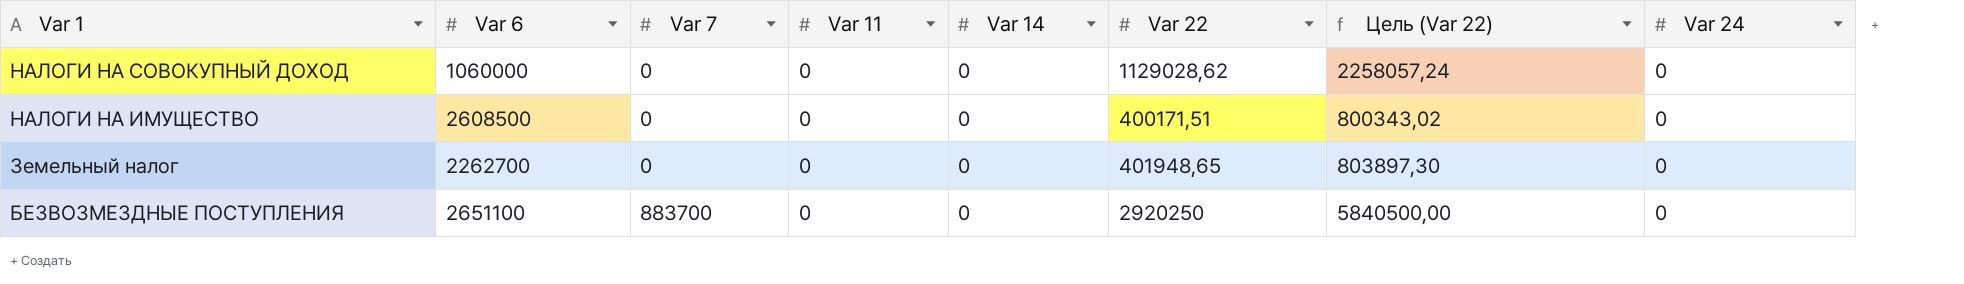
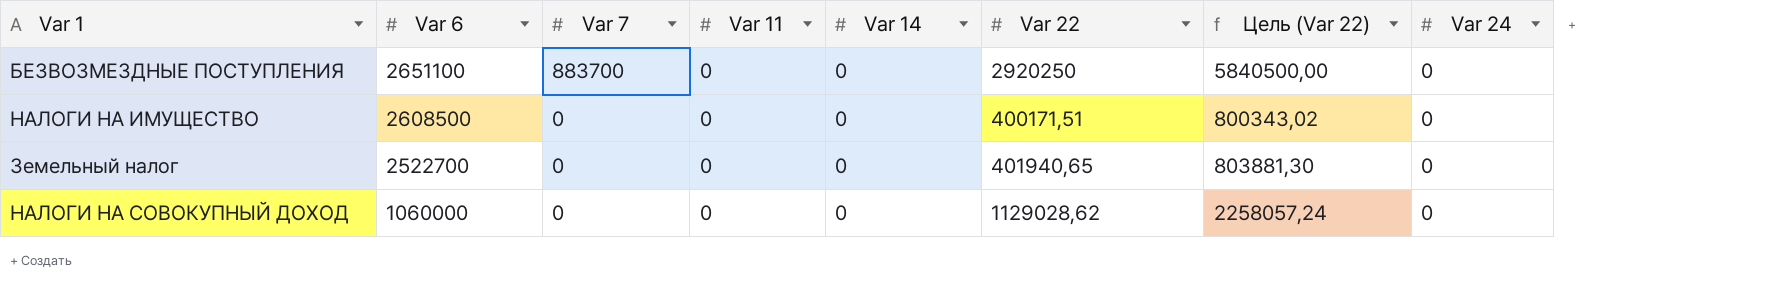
row order: Var 1 descending -> Var 6 descending
Земельный налог | Var 6: 2262700 -> 2522700
Земельный налог | Var 22: 401948,65 -> 401940,65
Земельный налог | Цель (Var 22): 803897,30 -> 803881,30

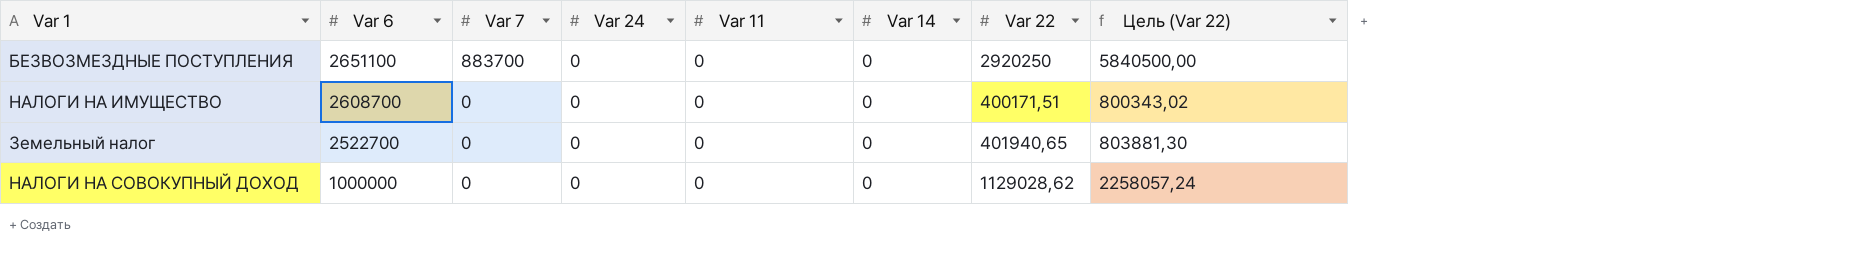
column Var 24 | position: 8 -> 4
НАЛОГИ НА ИМУЩЕСТВО | Var 6: 2608500 -> 2608700
НАЛОГИ НА СОВОКУПНЫЙ ДОХОД | Var 6: 1060000 -> 1000000

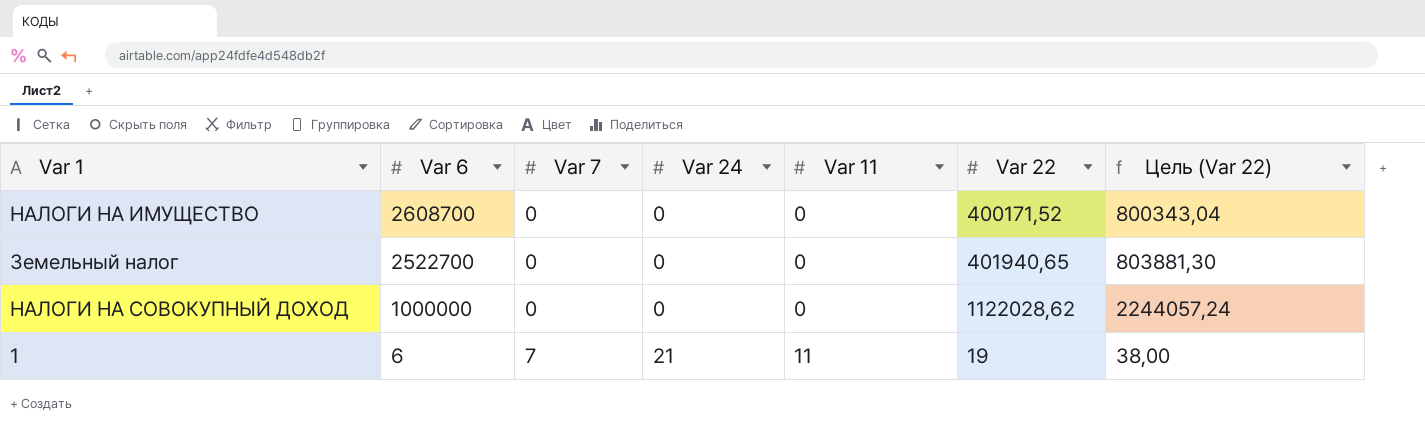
column Var 14 | position: 6 -> none
row БЕЗВОЗМЕЗДНЫЕ ПОСТУПЛЕНИЯ: 2651100 | 883700 | 0 | 0 | 0 | 2920250 | 5840500,00 -> none
НАЛОГИ НА ИМУЩЕСТВО | Var 22: 400171,51 -> 400171,52
НАЛОГИ НА ИМУЩЕСТВО | Цель (Var 22): 800343,02 -> 800343,04
НАЛОГИ НА СОВОКУПНЫЙ ДОХОД | Var 22: 1129028,62 -> 1122028,62
НАЛОГИ НА СОВОКУПНЫЙ ДОХОД | Цель (Var 22): 2258057,24 -> 2244057,24
row 1: none -> 6 | 7 | 21 | 11 | 19 | 38,00

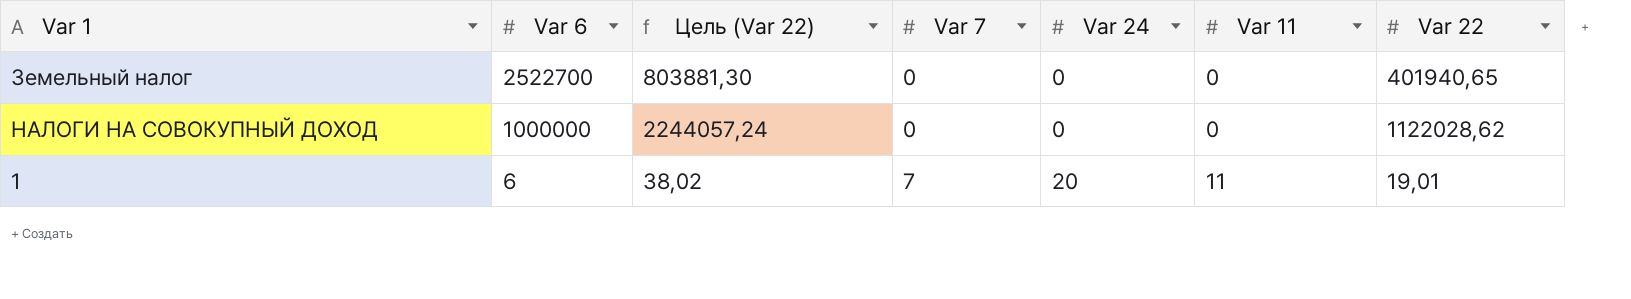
column Цель (Var 22) | position: 7 -> 3
row НАЛОГИ НА ИМУЩЕСТВО: 2608700 | 0 | 0 | 0 | 400171,52 | 800343,04 -> none
1 | Цель (Var 22): 38,00 -> 38,02
1 | Var 24: 21 -> 20
1 | Var 22: 19 -> 19,01

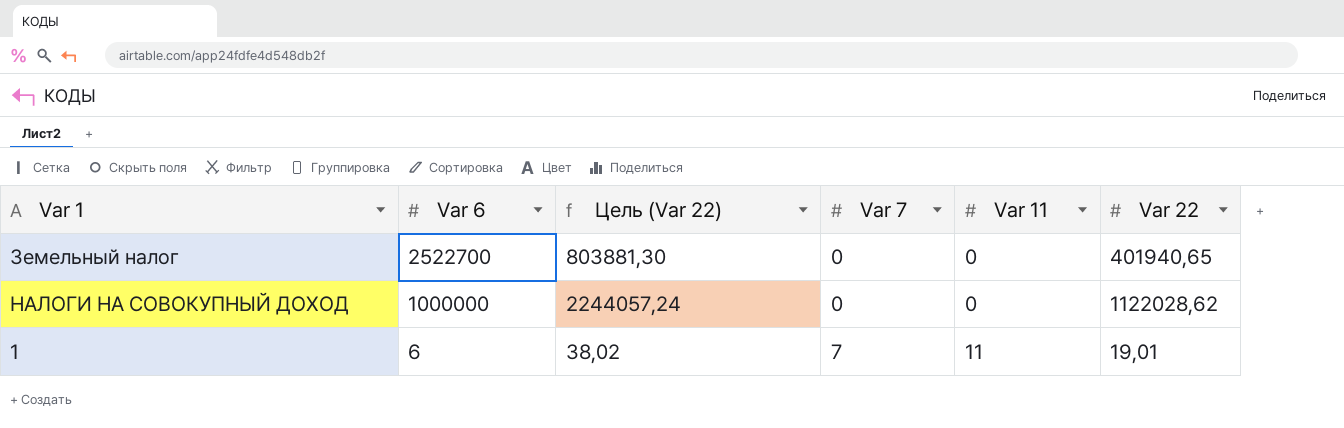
column Var 24 | position: 5 -> none

